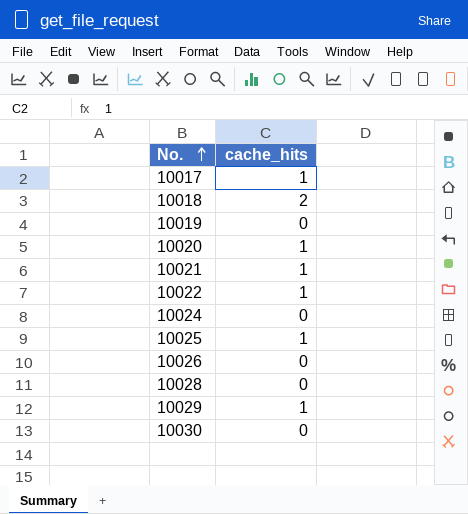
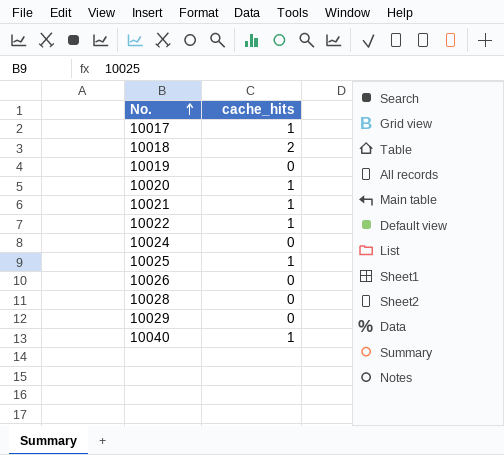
row 10030: 0 -> none
10029 | cache_hits: 1 -> 0
row 10040: none -> 1

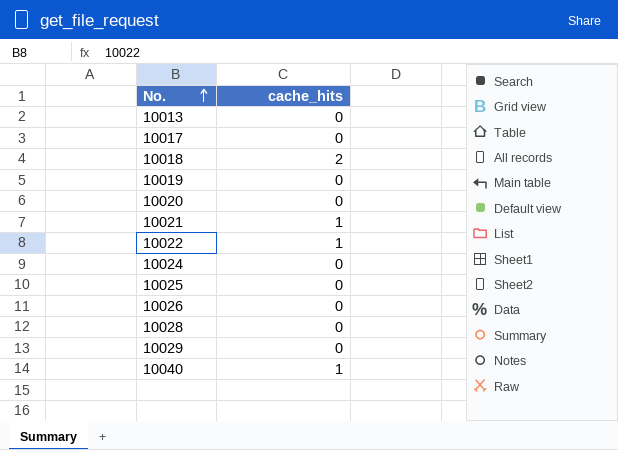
row 10013: none -> 0
10017 | cache_hits: 1 -> 0
10020 | cache_hits: 1 -> 0
10025 | cache_hits: 1 -> 0

